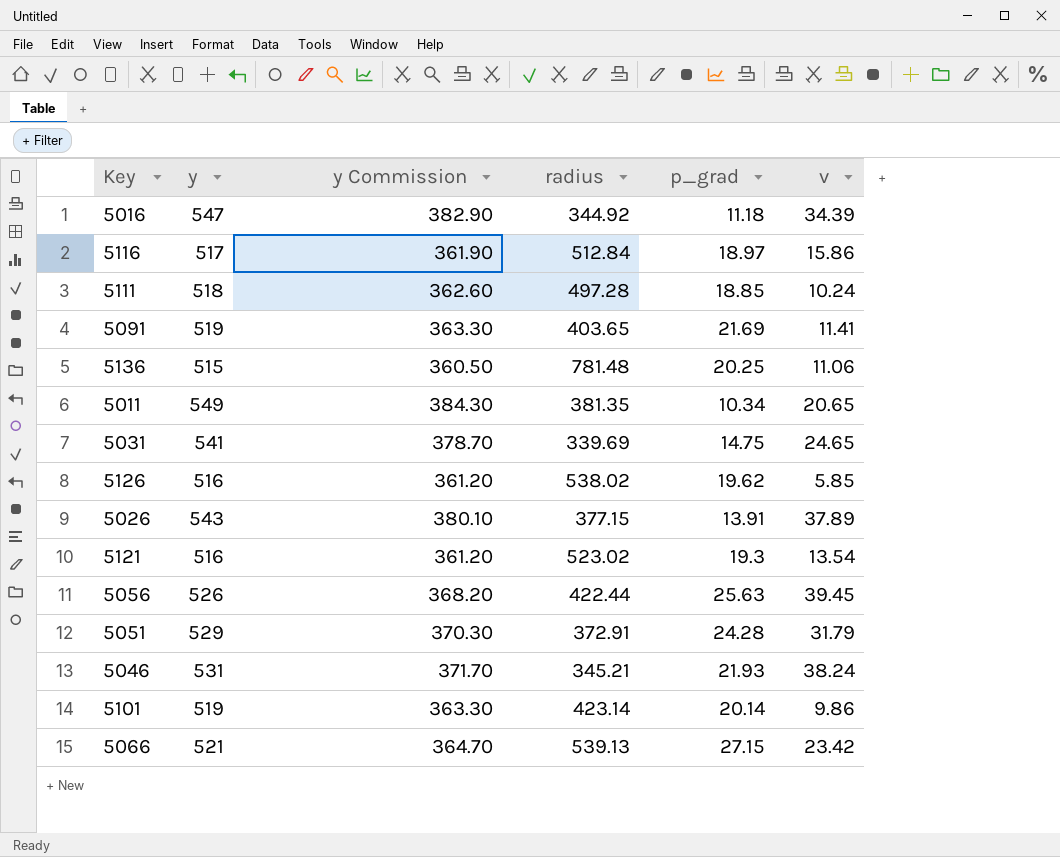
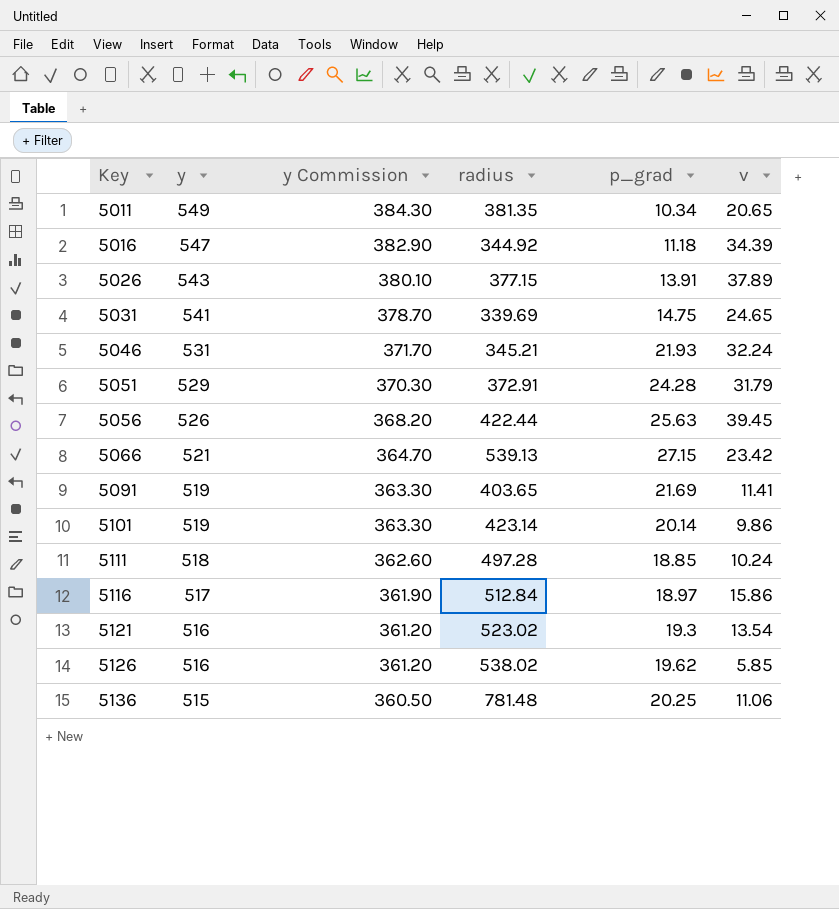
row order: none -> Key ascending
5046 | v: 38.24 -> 32.24

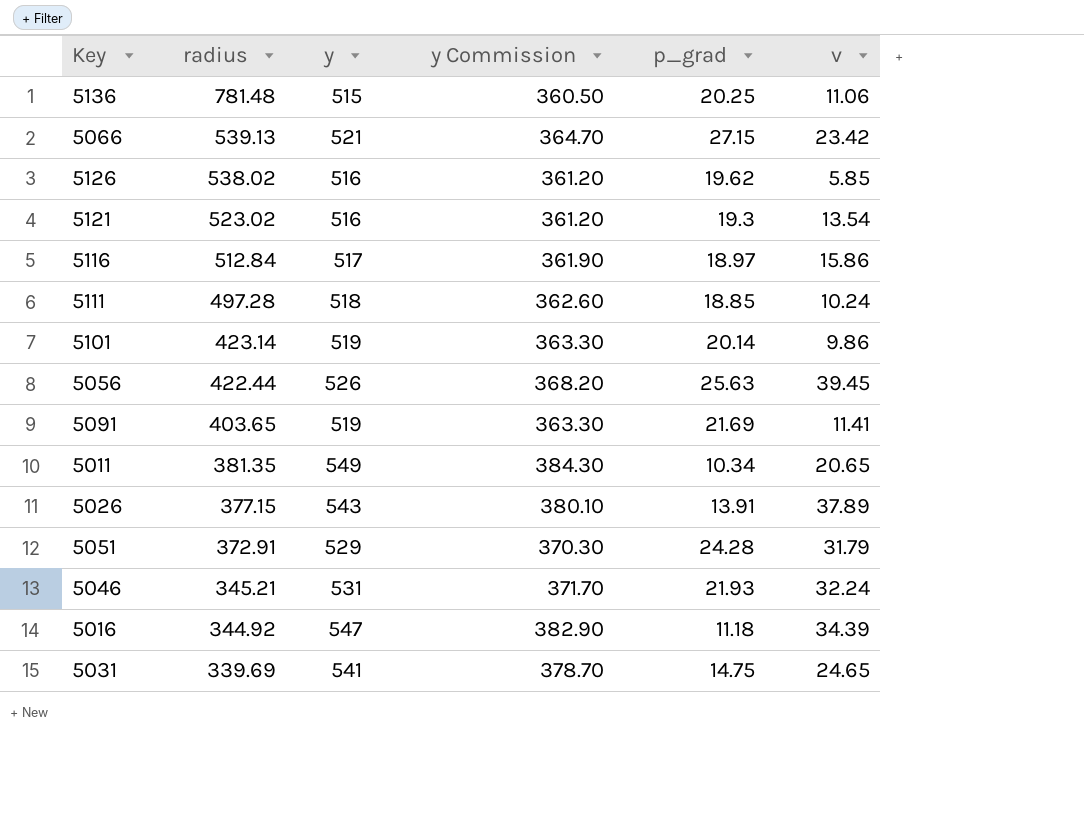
row order: Key ascending -> radius descending
column radius | position: 4 -> 2

